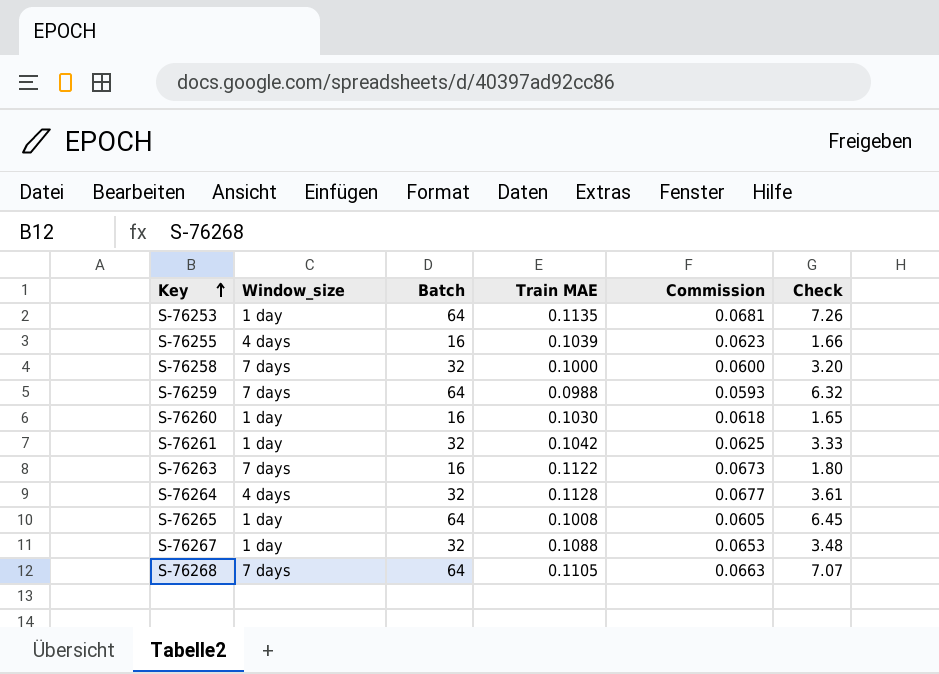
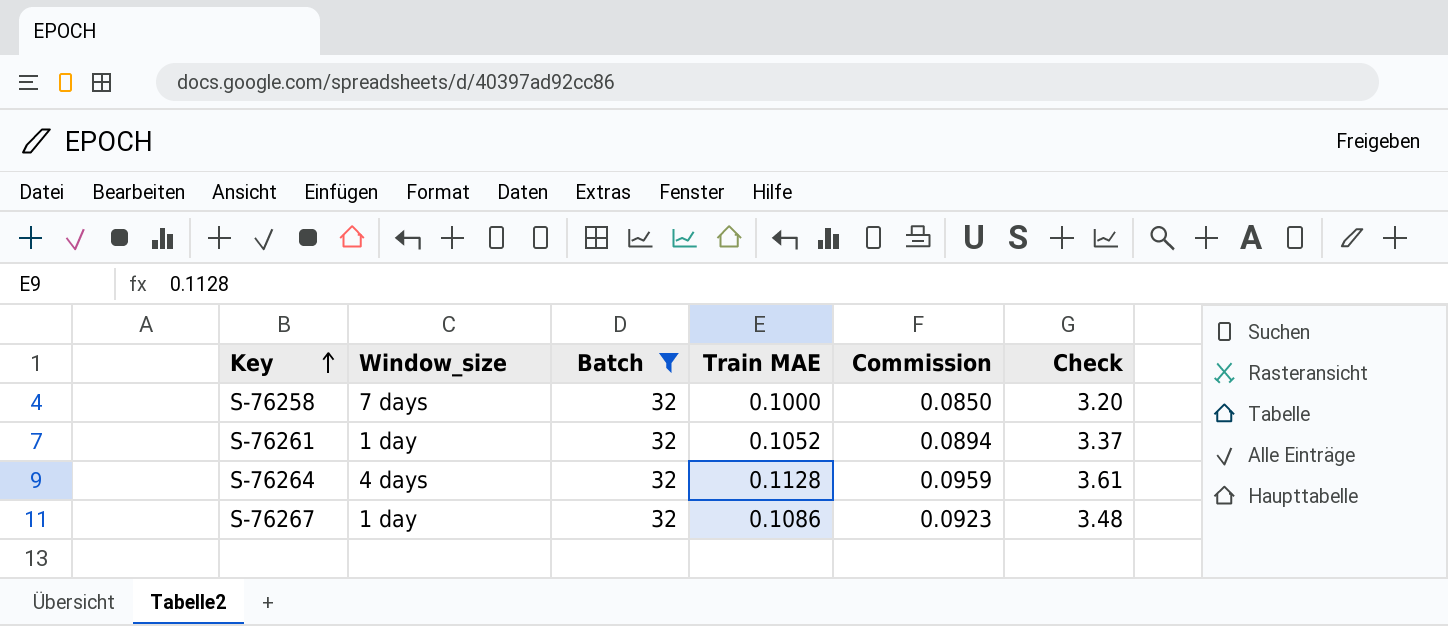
filter: none -> Batch = 32
column Commission | formula: [Train MAE] * 0.6 -> [Train MAE] * 0.85
S-76261 | Train MAE: 0.1042 -> 0.1052
S-76261 | Check: 3.33 -> 3.37
S-76267 | Train MAE: 0.1088 -> 0.1086

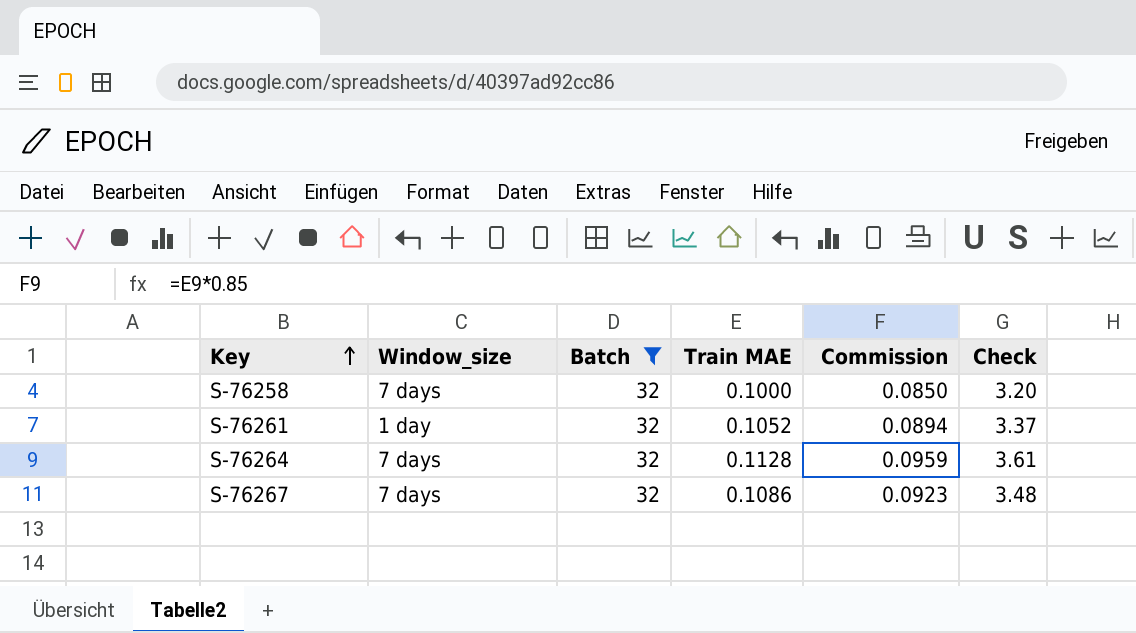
S-76264 | Window_size: 4 days -> 7 days
S-76267 | Window_size: 1 day -> 7 days

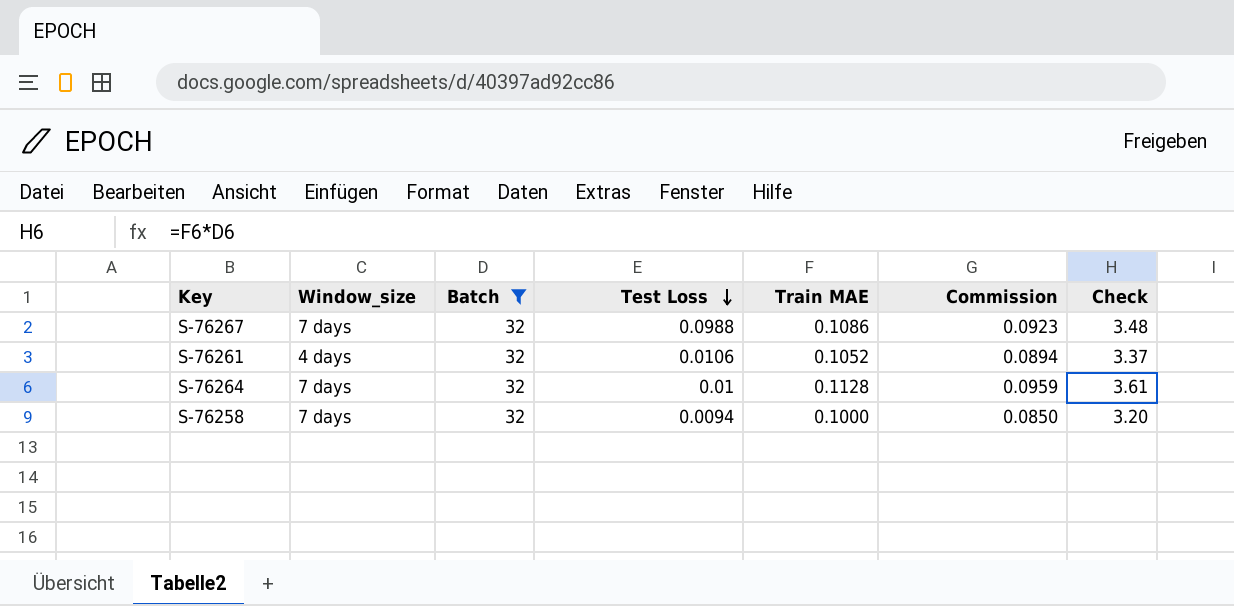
row order: Key ascending -> Test Loss descending
column Test Loss | position: none -> 4
S-76261 | Window_size: 1 day -> 4 days

